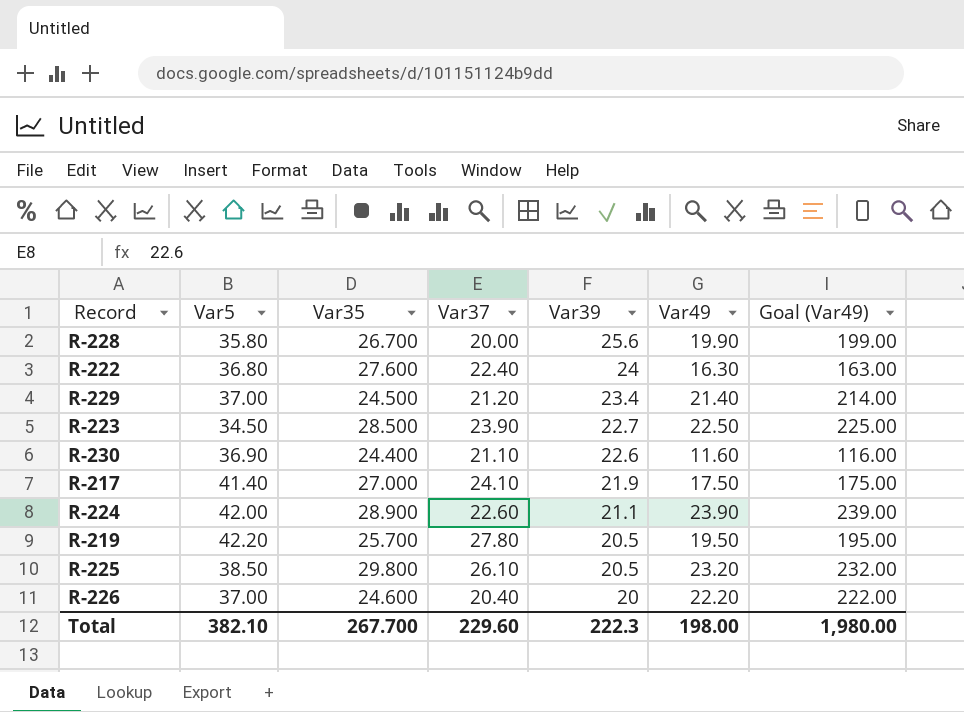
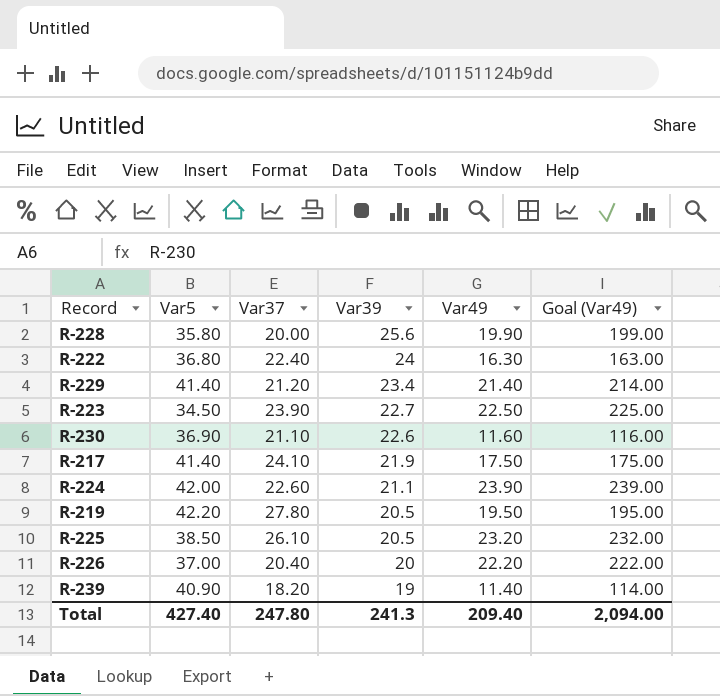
column Var35 | position: 3 -> none
R-229 | Var5: 37.00 -> 41.40
row R-239: none -> 40.90 | 18.20 | 19 | 11.40 | 114.00
Total | Var5: 382.10 -> 427.40
Total | Var37: 229.60 -> 247.80
Total | Var39: 222.3 -> 241.3
Total | Var49: 198.00 -> 209.40
Total | Goal (Var49): 1,980.00 -> 2,094.00

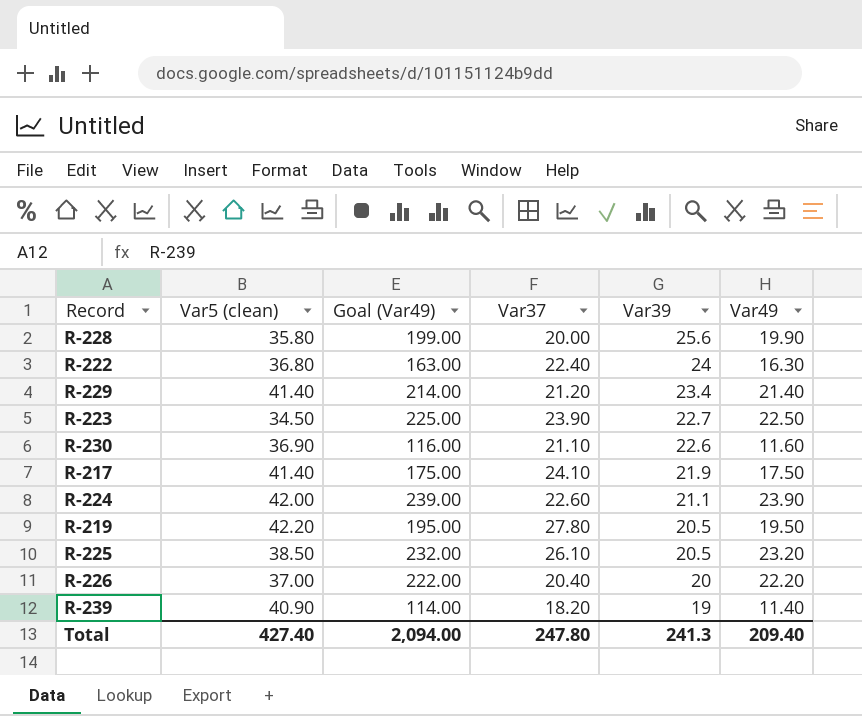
column name: Var5 -> Var5 (clean)
column Goal (Var49) | position: 6 -> 3

